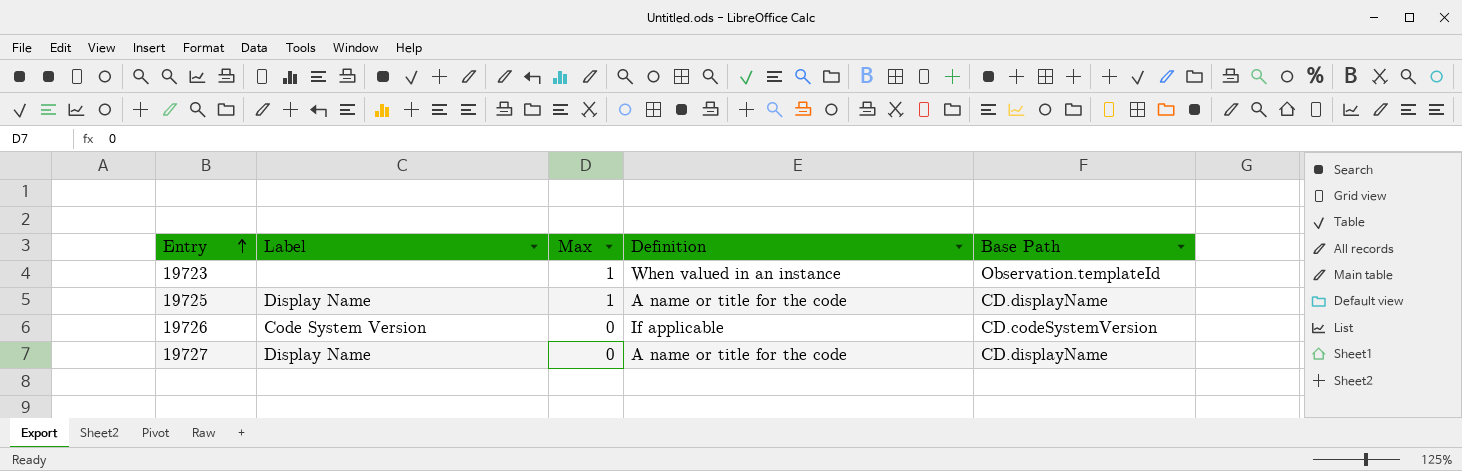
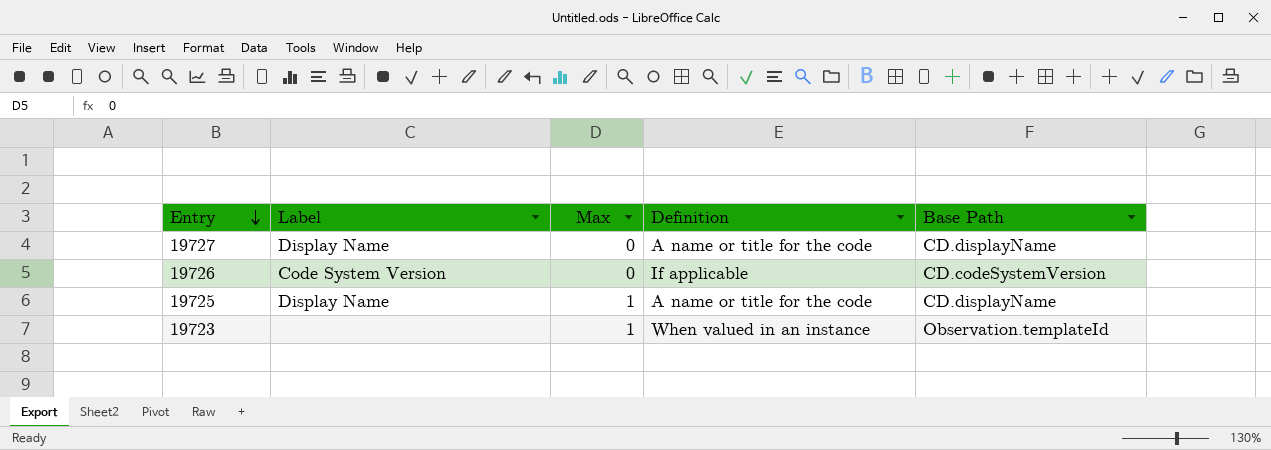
row order: Entry ascending -> Entry descending

